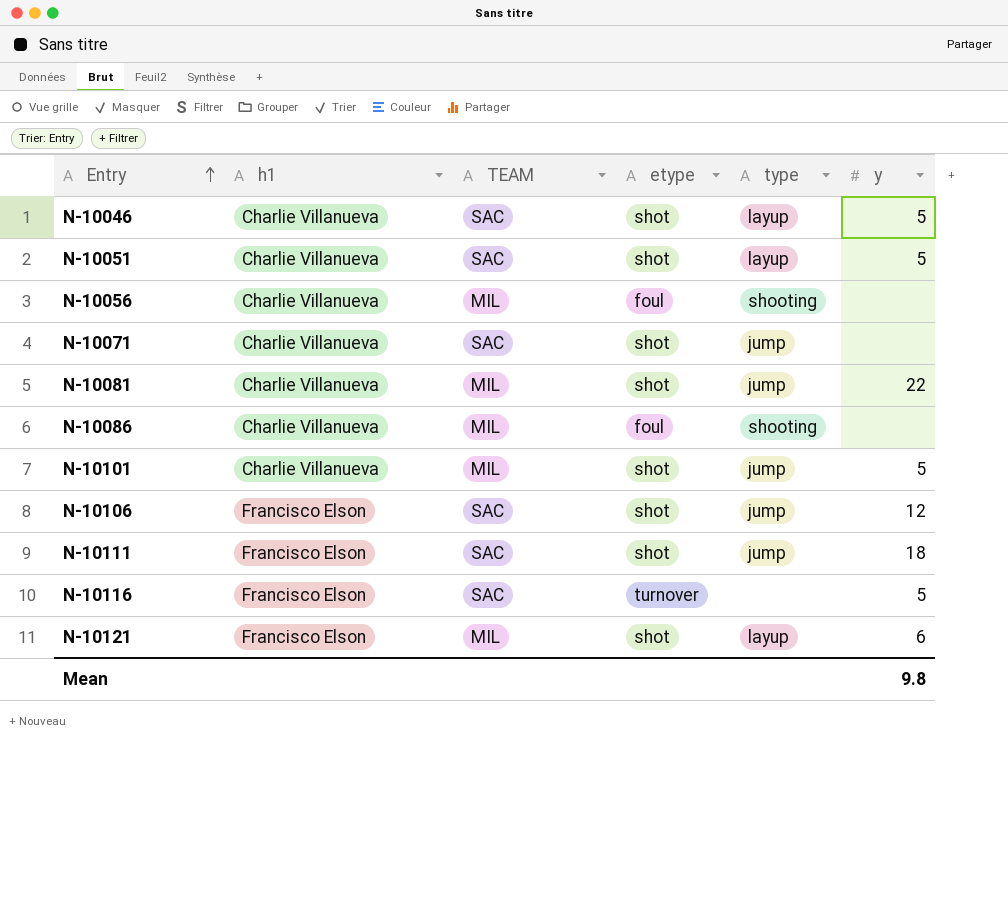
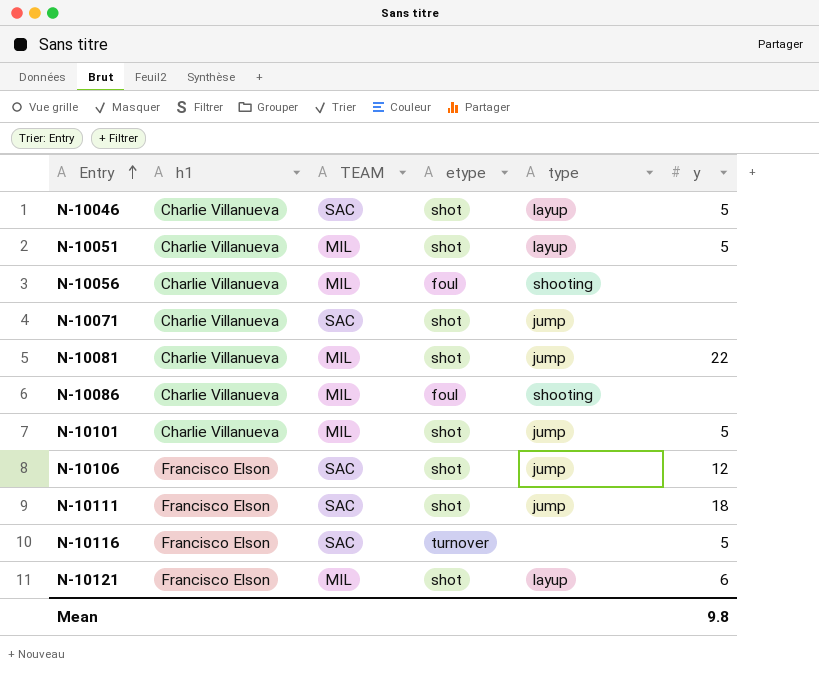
N-10051 | TEAM: SAC -> MIL

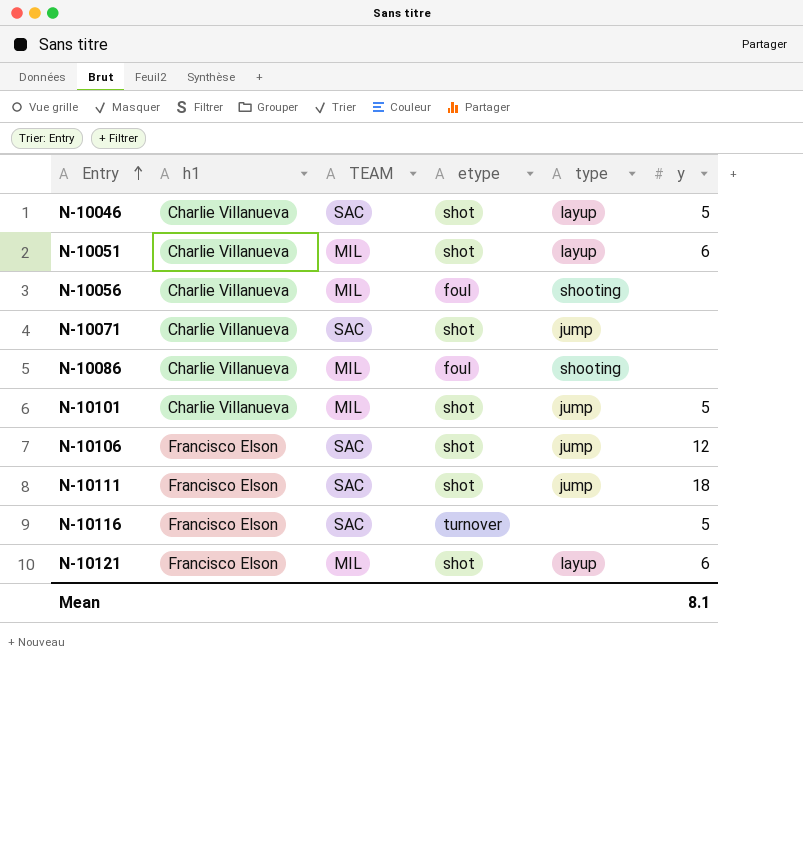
row N-10081: Charlie Villanueva | MIL | shot | jump | 22 -> none
N-10051 | y: 5 -> 6
Mean | y: 9.8 -> 8.1

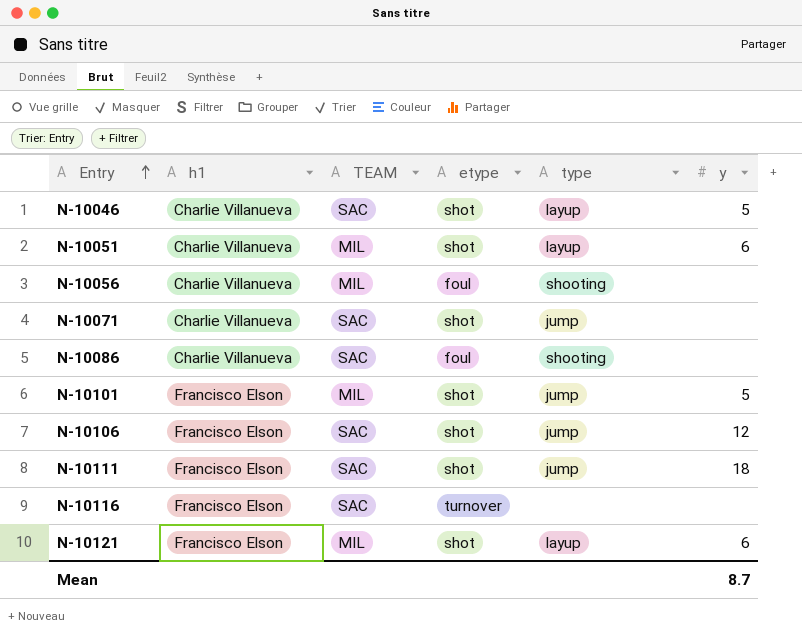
N-10086 | TEAM: MIL -> SAC
N-10101 | h1: Charlie Villanueva -> Francisco Elson
N-10116 | y: 5 -> none
Mean | y: 8.1 -> 8.7

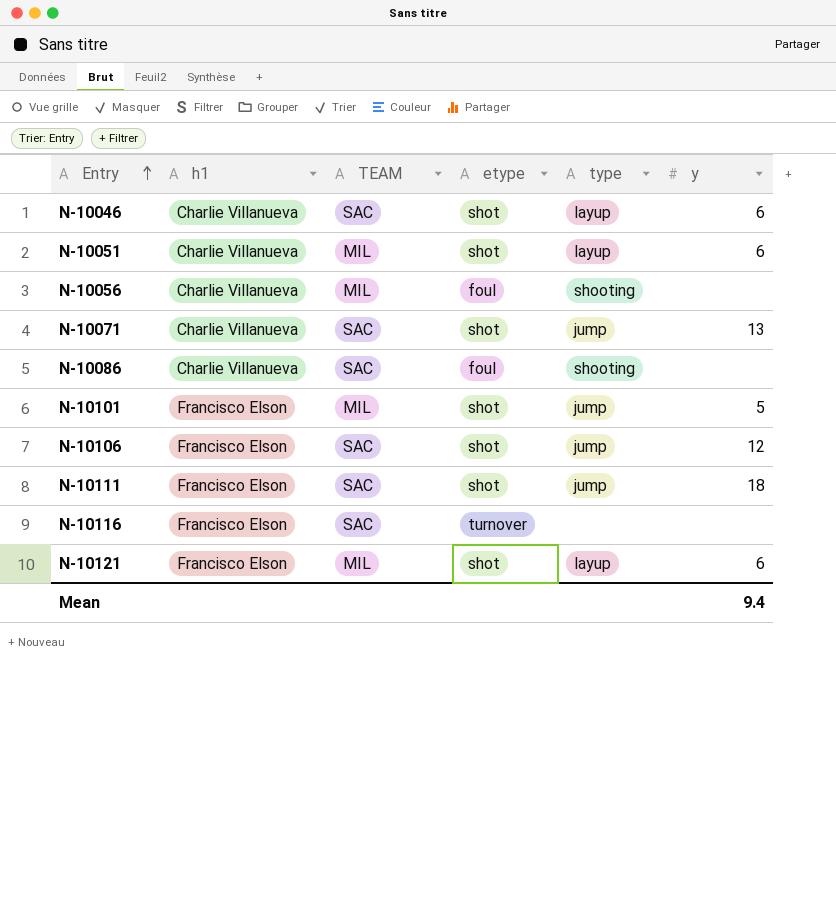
N-10046 | y: 5 -> 6
N-10071 | y: none -> 13
Mean | y: 8.7 -> 9.4

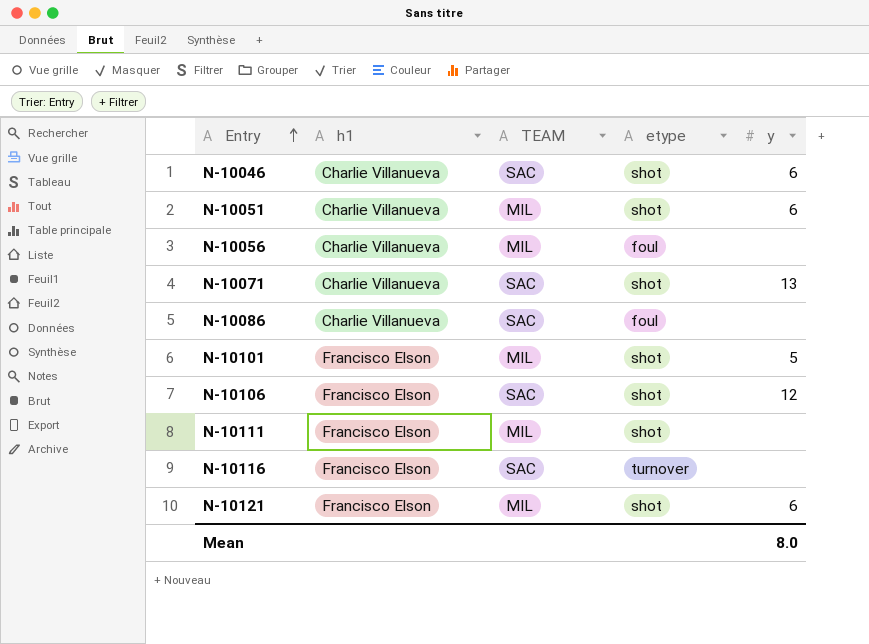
column type | position: 5 -> none
N-10111 | TEAM: SAC -> MIL
N-10111 | y: 18 -> none
Mean | y: 9.4 -> 8.0

